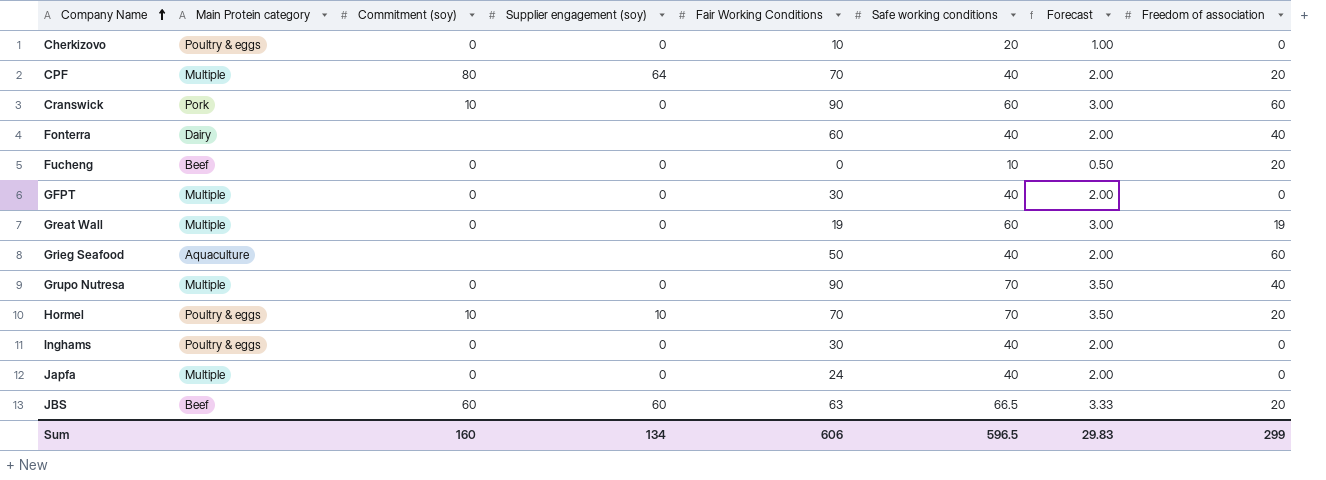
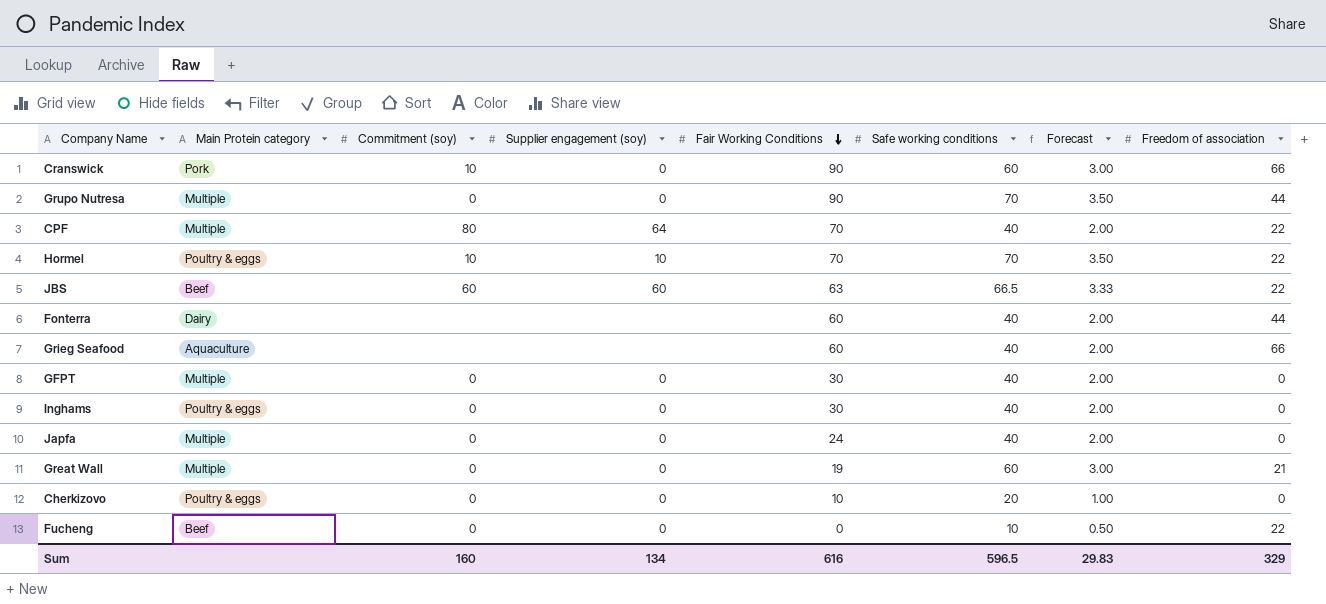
row order: Company Name ascending -> Fair Working Conditions descending
Cranswick | Freedom of association: 60 -> 66
Grupo Nutresa | Freedom of association: 40 -> 44
CPF | Freedom of association: 20 -> 22
Hormel | Freedom of association: 20 -> 22
JBS | Freedom of association: 20 -> 22
Fonterra | Freedom of association: 40 -> 44
Grieg Seafood | Fair Working Conditions: 50 -> 60
Grieg Seafood | Freedom of association: 60 -> 66
Great Wall | Freedom of association: 19 -> 21
Fucheng | Freedom of association: 20 -> 22
Sum | Fair Working Conditions: 606 -> 616
Sum | Freedom of association: 299 -> 329

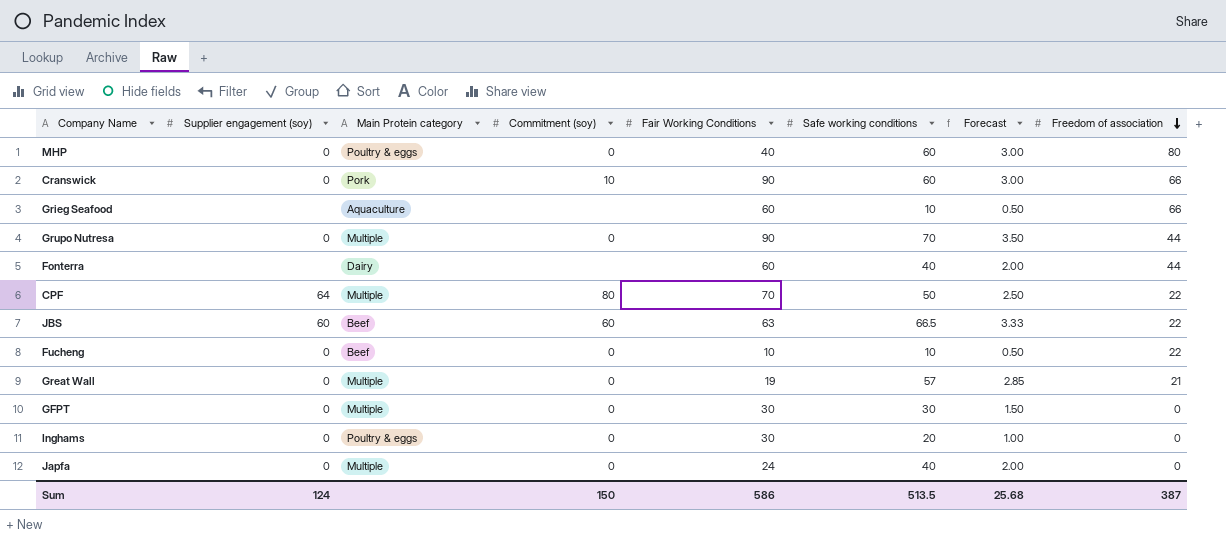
row order: Fair Working Conditions descending -> Freedom of association descending
column Supplier engagement (soy) | position: 4 -> 2
row Hormel: Poultry & eggs | 10 | 10 | 70 | 70 | 3.50 | 22 -> none
row Cherkizovo: Poultry & eggs | 0 | 0 | 10 | 20 | 1.00 | 0 -> none
row MHP: none -> 0 | Poultry & eggs | 0 | 40 | 60 | 3.00 | 80
Grieg Seafood | Safe working conditions: 40 -> 10
Grieg Seafood | Forecast: 2.00 -> 0.50
CPF | Safe working conditions: 40 -> 50
CPF | Forecast: 2.00 -> 2.50
Fucheng | Fair Working Conditions: 0 -> 10
Great Wall | Safe working conditions: 60 -> 57
Great Wall | Forecast: 3.00 -> 2.85
GFPT | Safe working conditions: 40 -> 30
GFPT | Forecast: 2.00 -> 1.50
Inghams | Safe working conditions: 40 -> 20
Inghams | Forecast: 2.00 -> 1.00
Sum | Supplier engagement (soy): 134 -> 124
Sum | Commitment (soy): 160 -> 150
Sum | Fair Working Conditions: 616 -> 586
Sum | Safe working conditions: 596.5 -> 513.5
Sum | Forecast: 29.83 -> 25.68
Sum | Freedom of association: 329 -> 387

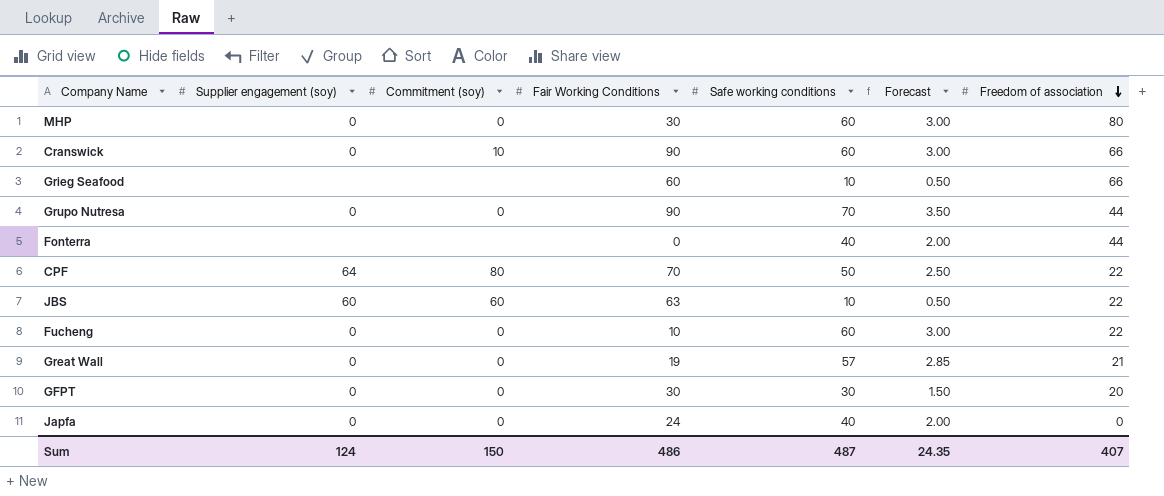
column Main Protein category | position: 3 -> none
row Inghams: 0 | Poultry & eggs | 0 | 30 | 20 | 1.00 | 0 -> none
MHP | Fair Working Conditions: 40 -> 30
Fonterra | Fair Working Conditions: 60 -> 0
JBS | Safe working conditions: 66.5 -> 10
JBS | Forecast: 3.33 -> 0.50
Fucheng | Safe working conditions: 10 -> 60
Fucheng | Forecast: 0.50 -> 3.00
GFPT | Freedom of association: 0 -> 20
Sum | Fair Working Conditions: 586 -> 486
Sum | Safe working conditions: 513.5 -> 487
Sum | Forecast: 25.68 -> 24.35
Sum | Freedom of association: 387 -> 407

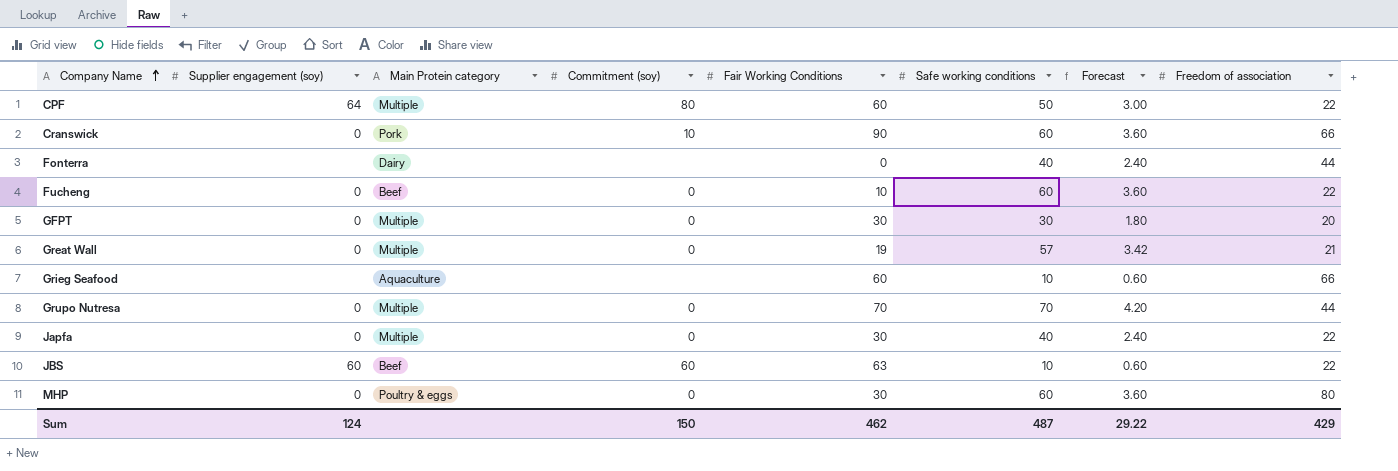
row order: Freedom of association descending -> Company Name ascending
column Main Protein category | position: none -> 3
column Forecast | formula: [Safe working conditions] * 0.05 -> [Safe working conditions] * 0.06
CPF | Fair Working Conditions: 70 -> 60
Grupo Nutresa | Fair Working Conditions: 90 -> 70
Japfa | Fair Working Conditions: 24 -> 30
Japfa | Freedom of association: 0 -> 22
Sum | Fair Working Conditions: 486 -> 462
Sum | Forecast: 24.35 -> 29.22
Sum | Freedom of association: 407 -> 429

